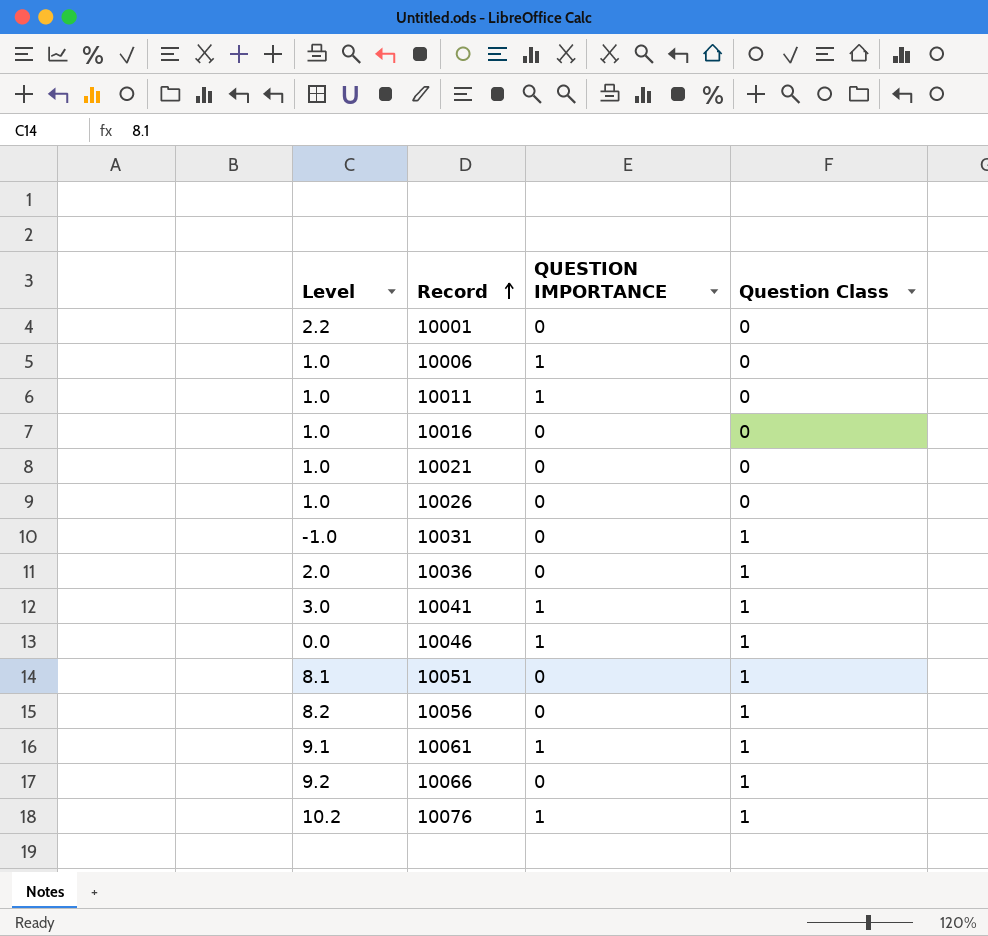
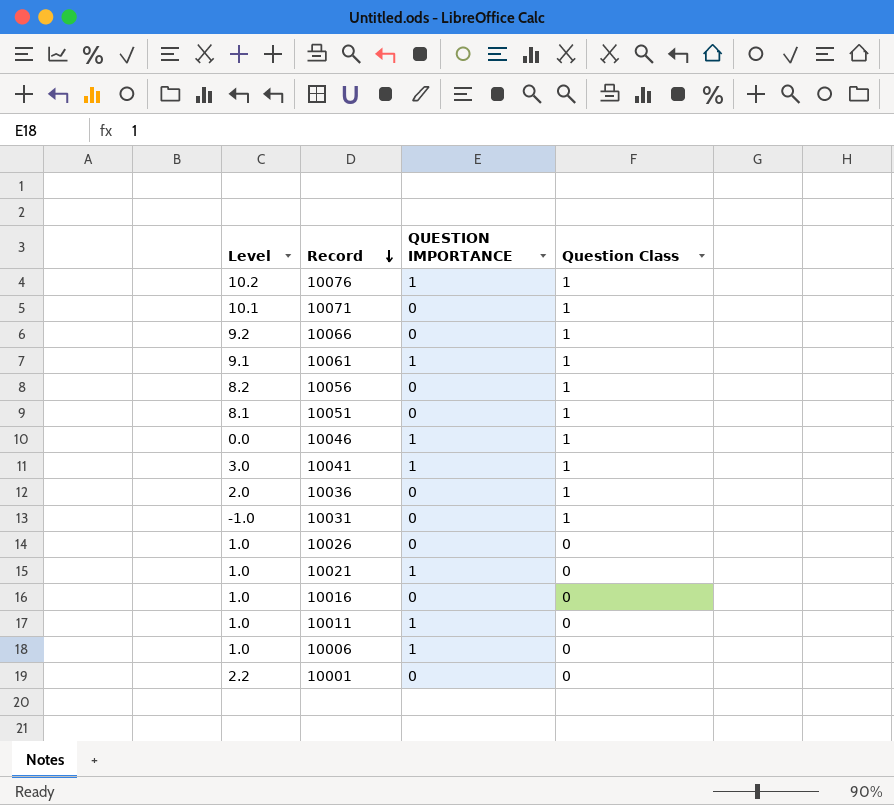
row order: Record ascending -> Record descending
row 10071: none -> 10.1 | 0 | 1
10021 | QUESTION IMPORTANCE: 0 -> 1

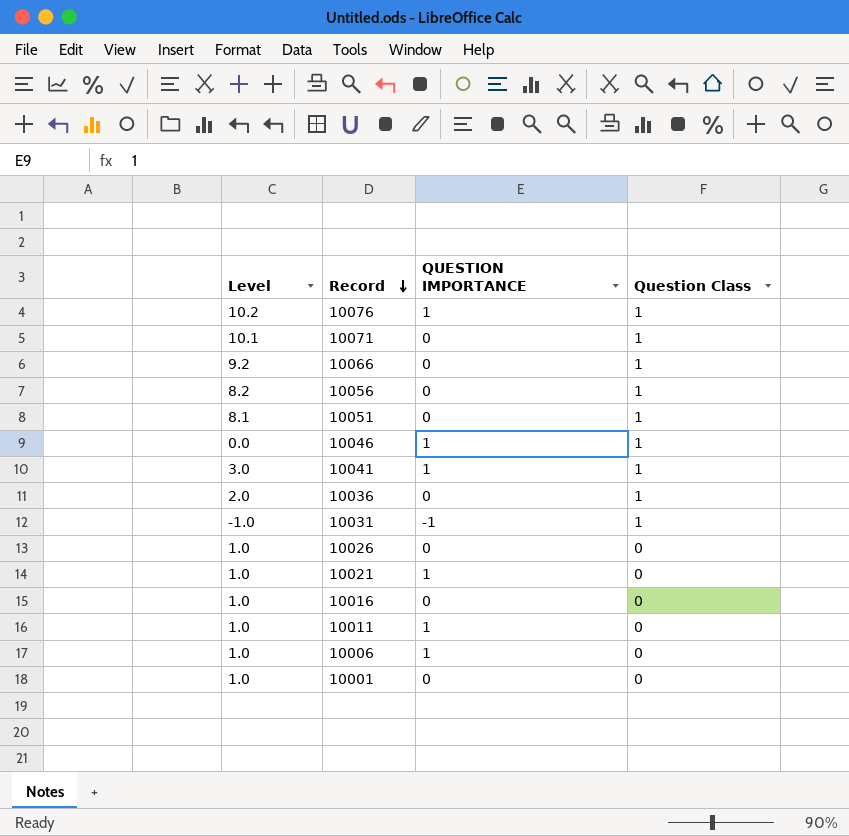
row 10061: 9.1 | 1 | 1 -> none
10031 | QUESTION IMPORTANCE: 0 -> -1
10001 | Level: 2.2 -> 1.0

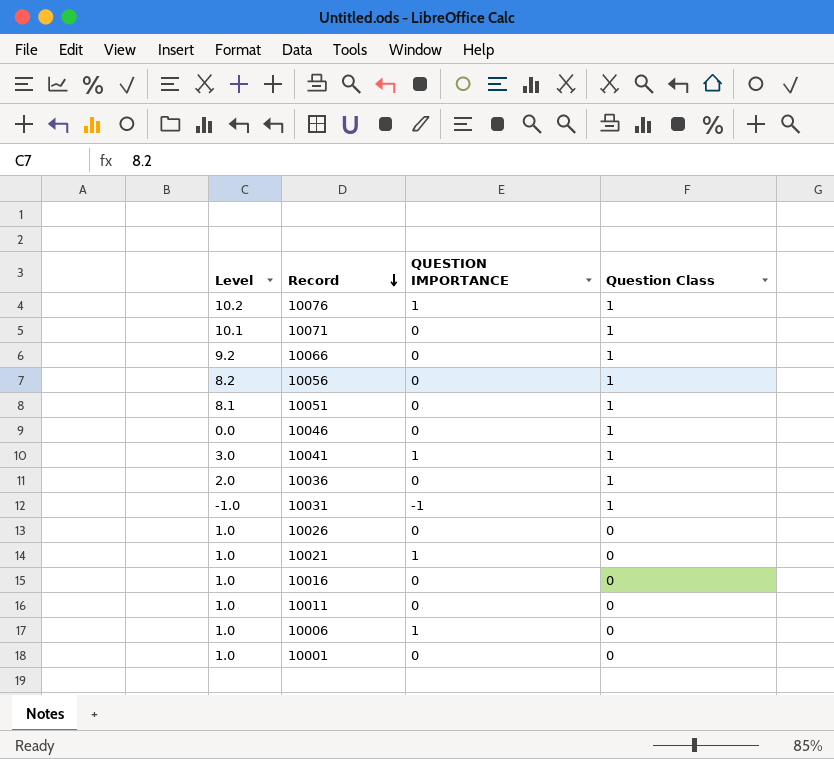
10046 | QUESTION IMPORTANCE: 1 -> 0
10011 | QUESTION IMPORTANCE: 1 -> 0

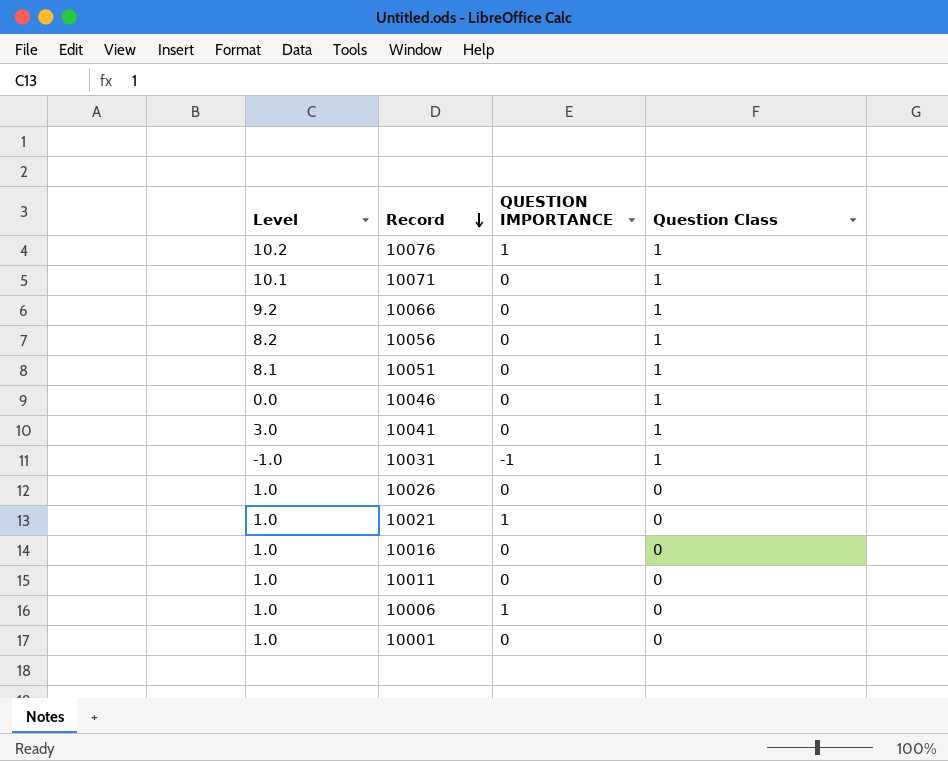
row 10036: 2.0 | 0 | 1 -> none
10041 | QUESTION IMPORTANCE: 1 -> 0

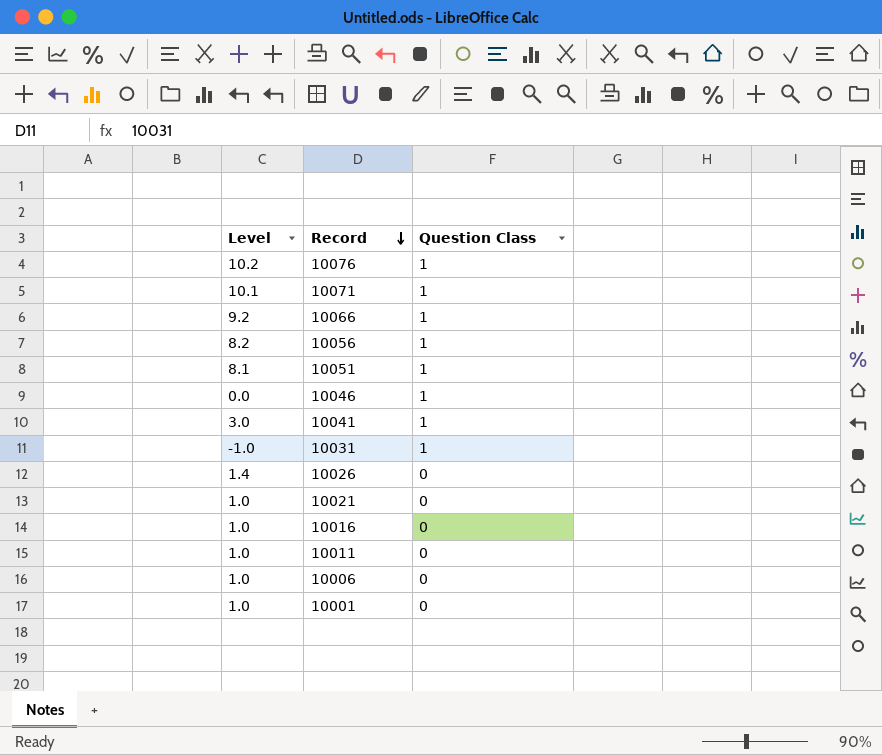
column QUESTION IMPORTANCE | position: 3 -> none
10026 | Level: 1.0 -> 1.4

